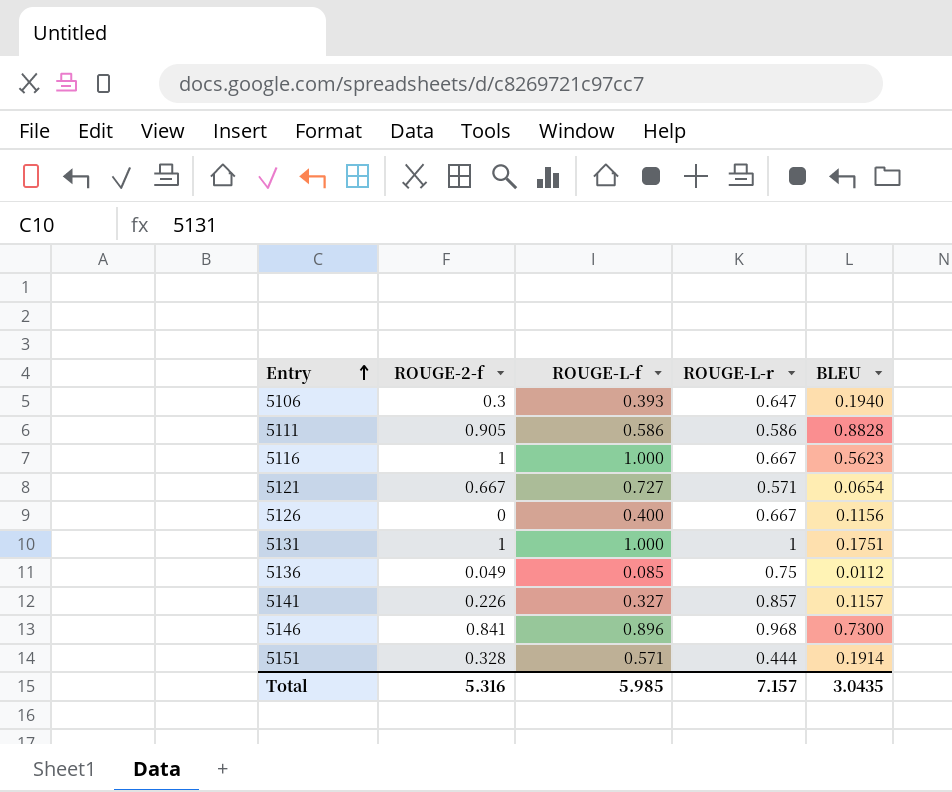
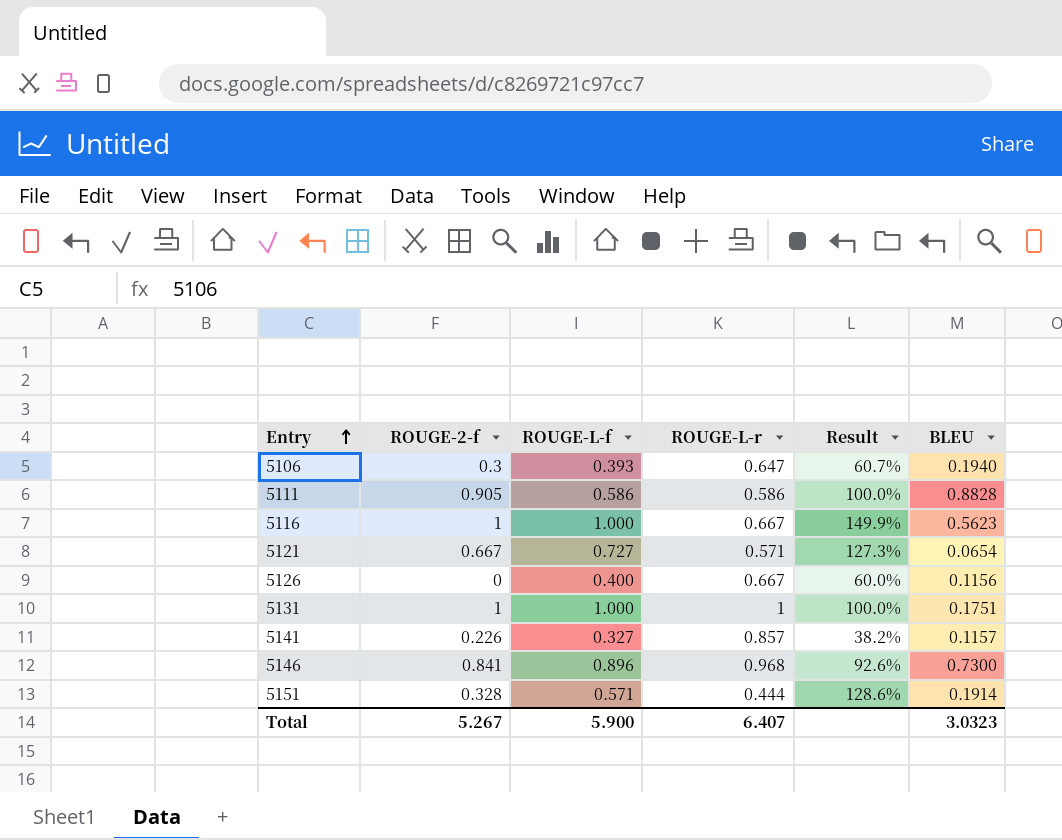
column Result | formula: none -> [ROUGE-L-f] / [ROUGE-L-r]
row 5136: 0.049 | 0.085 | 0.75 | 0.0112 -> none
Total | ROUGE-2-f: 5.316 -> 5.267
Total | ROUGE-L-f: 5.985 -> 5.900
Total | ROUGE-L-r: 7.157 -> 6.407
Total | BLEU: 3.0435 -> 3.0323

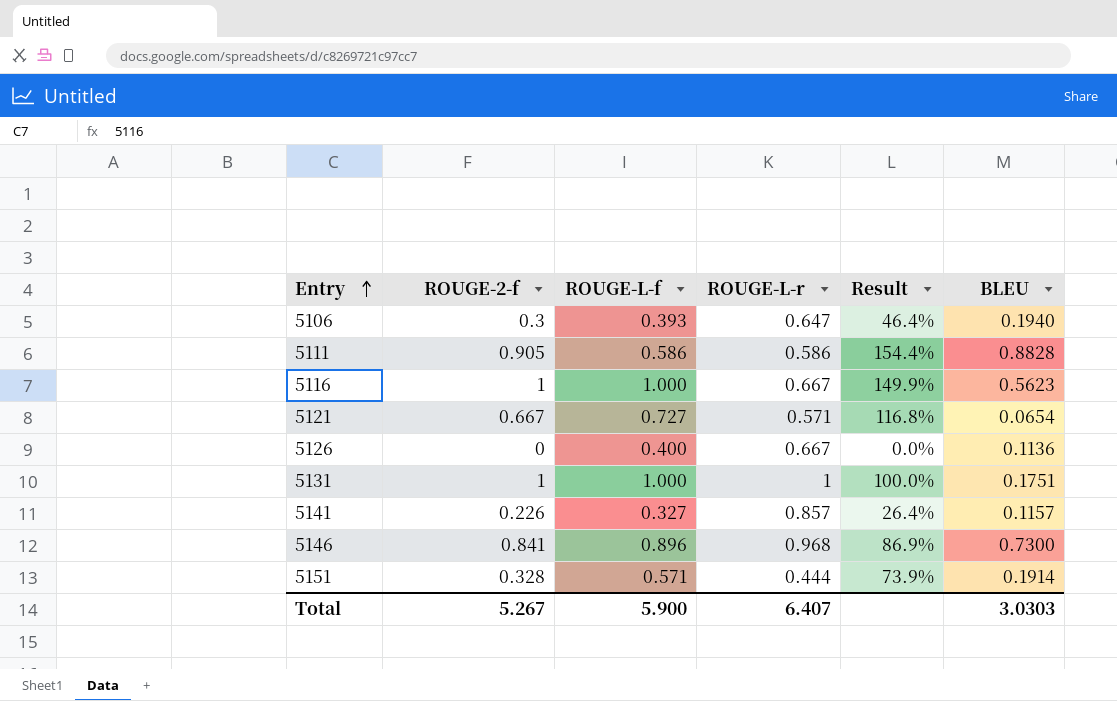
column Result | formula: [ROUGE-L-f] / [ROUGE-L-r] -> [ROUGE-2-f] / [ROUGE-L-r]
5126 | BLEU: 0.1156 -> 0.1136
Total | BLEU: 3.0323 -> 3.0303

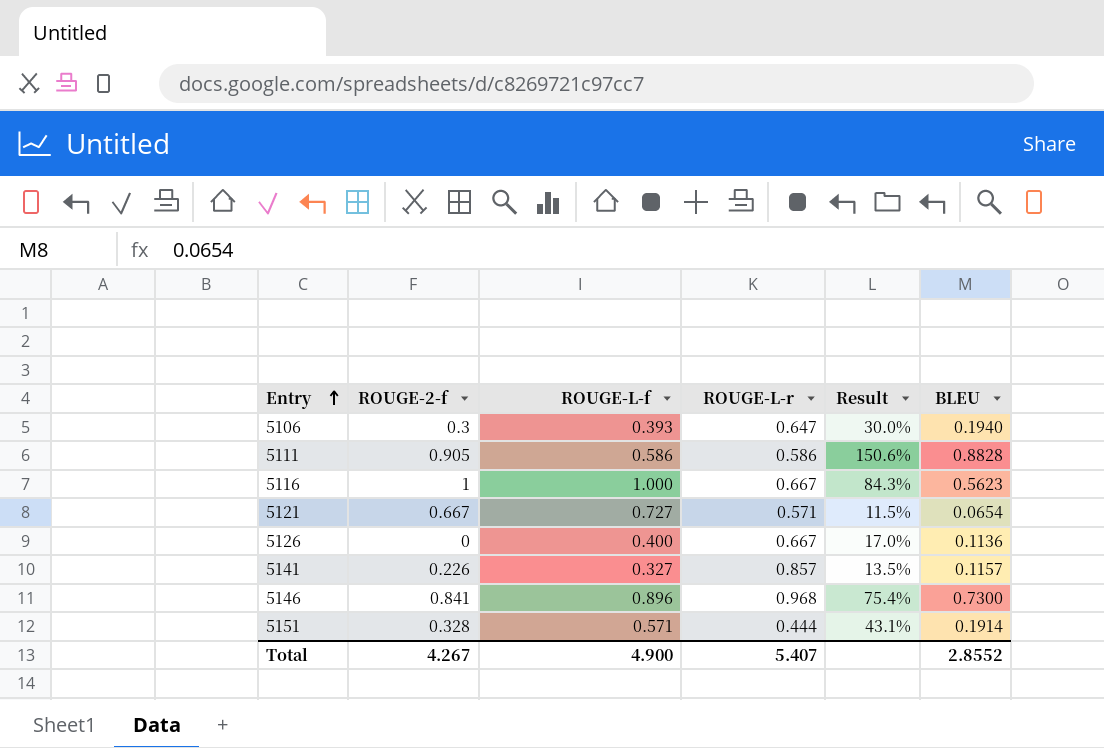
column Result | formula: [ROUGE-2-f] / [ROUGE-L-r] -> [BLEU] / [ROUGE-L-r]
row 5131: 1 | 1.000 | 1 | 100.0% | 0.1751 -> none
Total | ROUGE-2-f: 5.267 -> 4.267
Total | ROUGE-L-f: 5.900 -> 4.900
Total | ROUGE-L-r: 6.407 -> 5.407
Total | BLEU: 3.0303 -> 2.8552

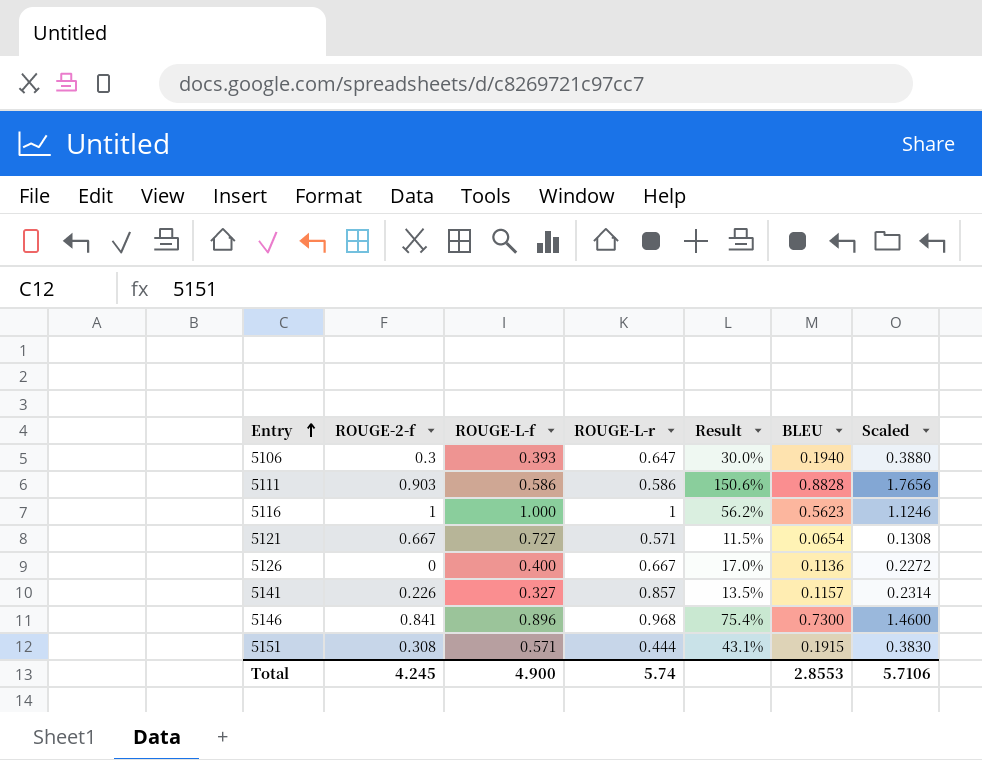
column Scaled | formula: none -> [BLEU] * 2
5111 | ROUGE-2-f: 0.905 -> 0.903
5116 | ROUGE-L-r: 0.667 -> 1
5116 | Result: 84.3% -> 56.2%
5151 | ROUGE-2-f: 0.328 -> 0.308
5151 | BLEU: 0.1914 -> 0.1915
Total | ROUGE-2-f: 4.267 -> 4.245
Total | ROUGE-L-r: 5.407 -> 5.74
Total | BLEU: 2.8552 -> 2.8553

